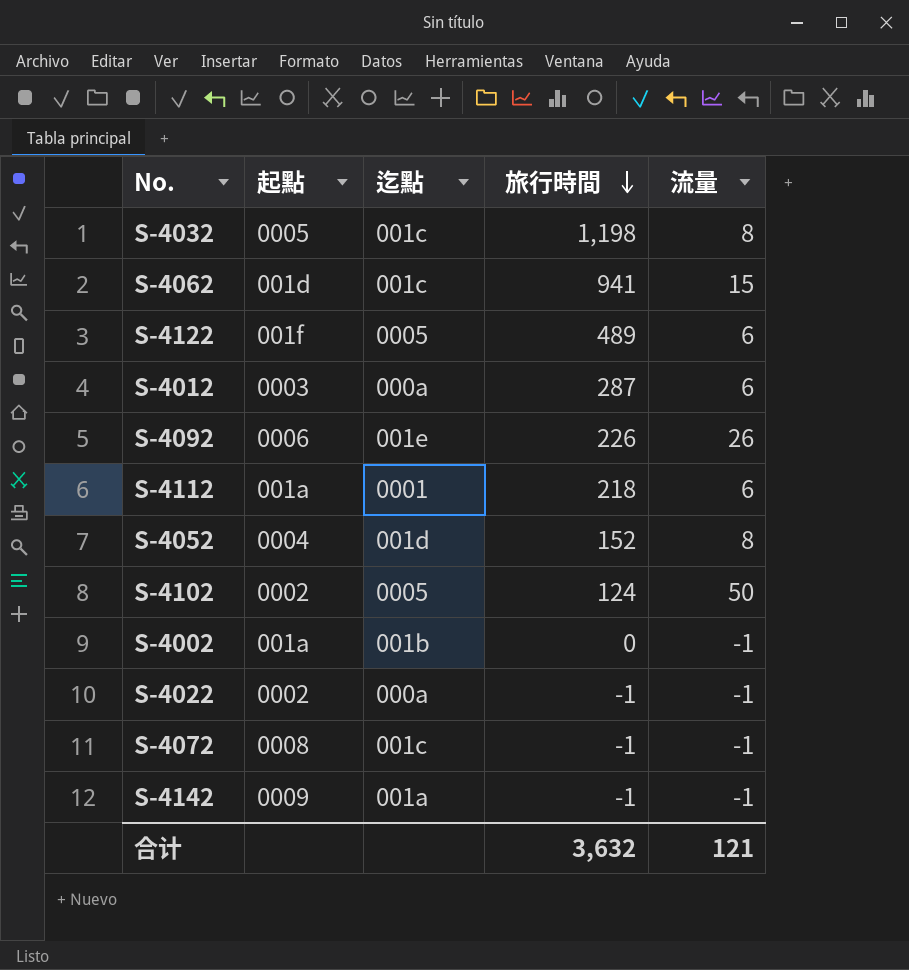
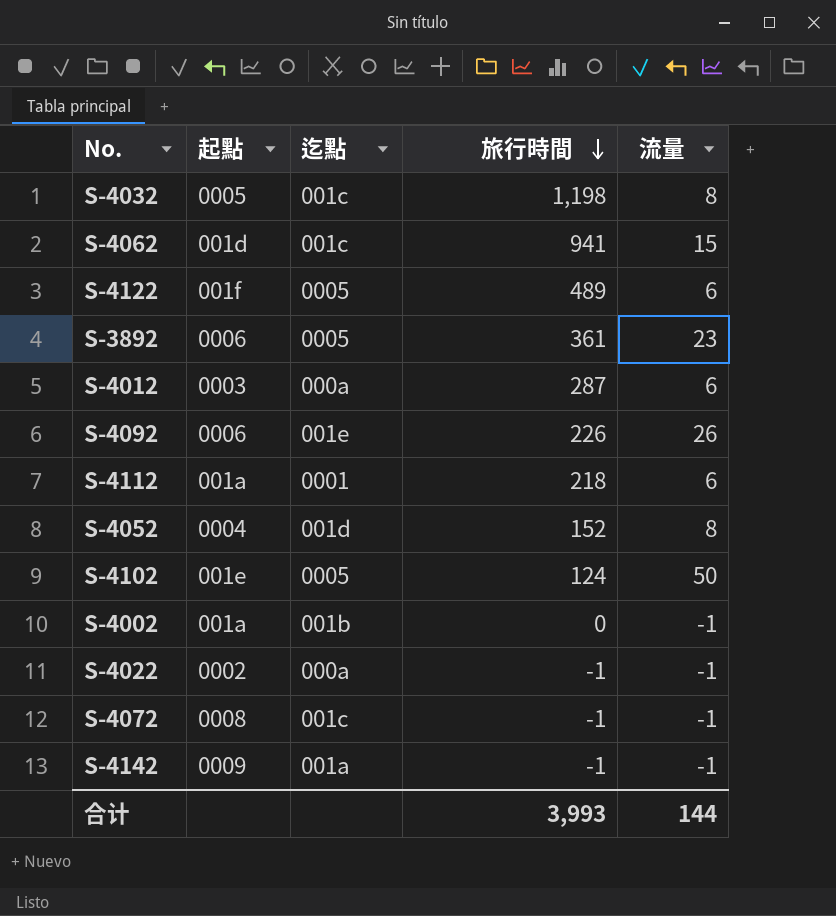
row S-3892: none -> 0006 | 0005 | 361 | 23
S-4102 | 起點: 0002 -> 001e
合计 | 旅行時間: 3,632 -> 3,993
合计 | 流量: 121 -> 144

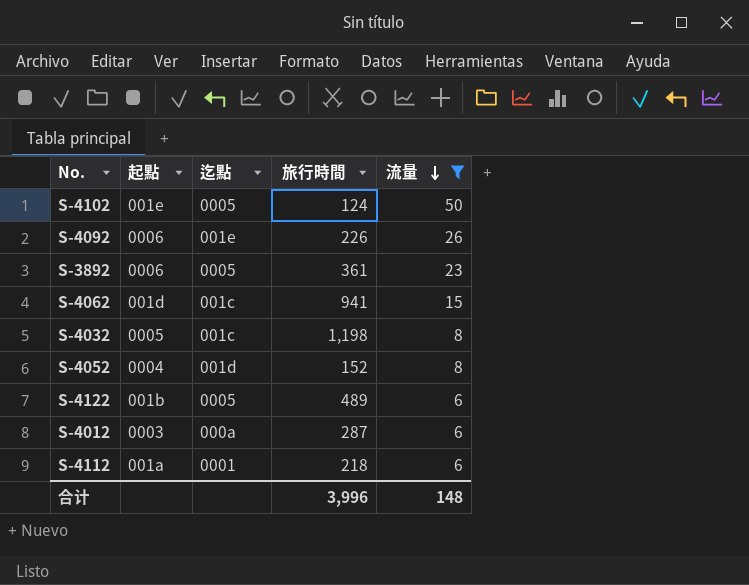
filter: none -> 流量 != -1
row order: 旅行時間 descending -> 流量 descending
S-4122 | 起點: 001f -> 001b
合计 | 旅行時間: 3,993 -> 3,996
合计 | 流量: 144 -> 148

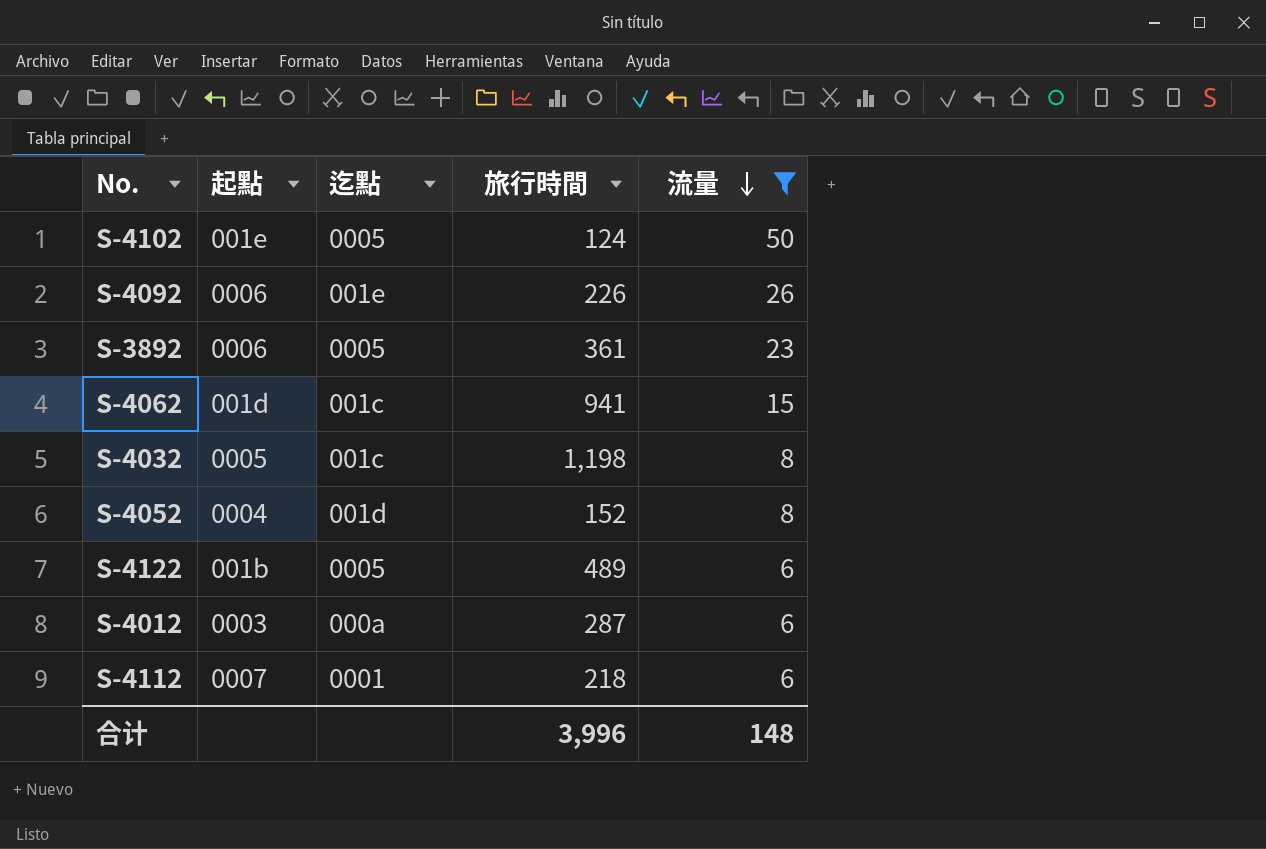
S-4112 | 起點: 001a -> 0007

